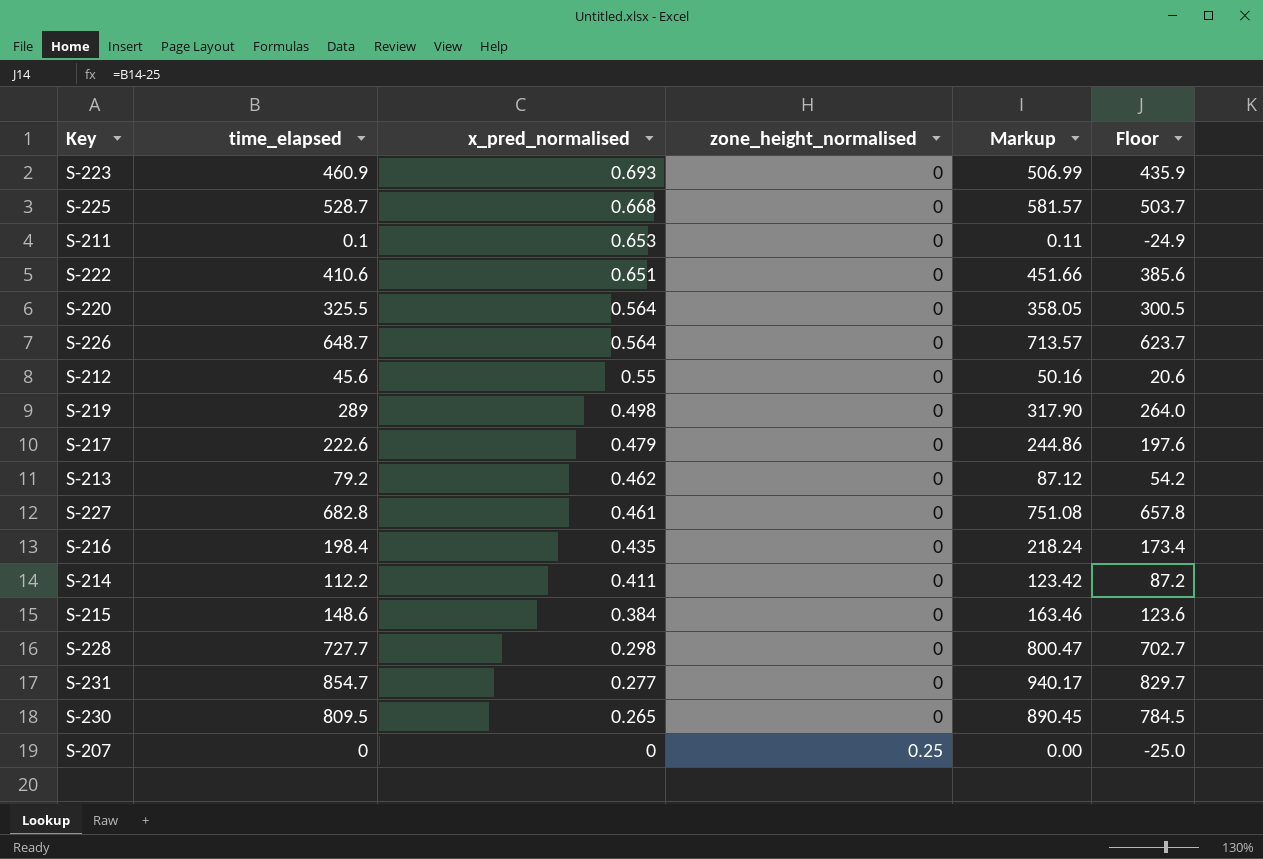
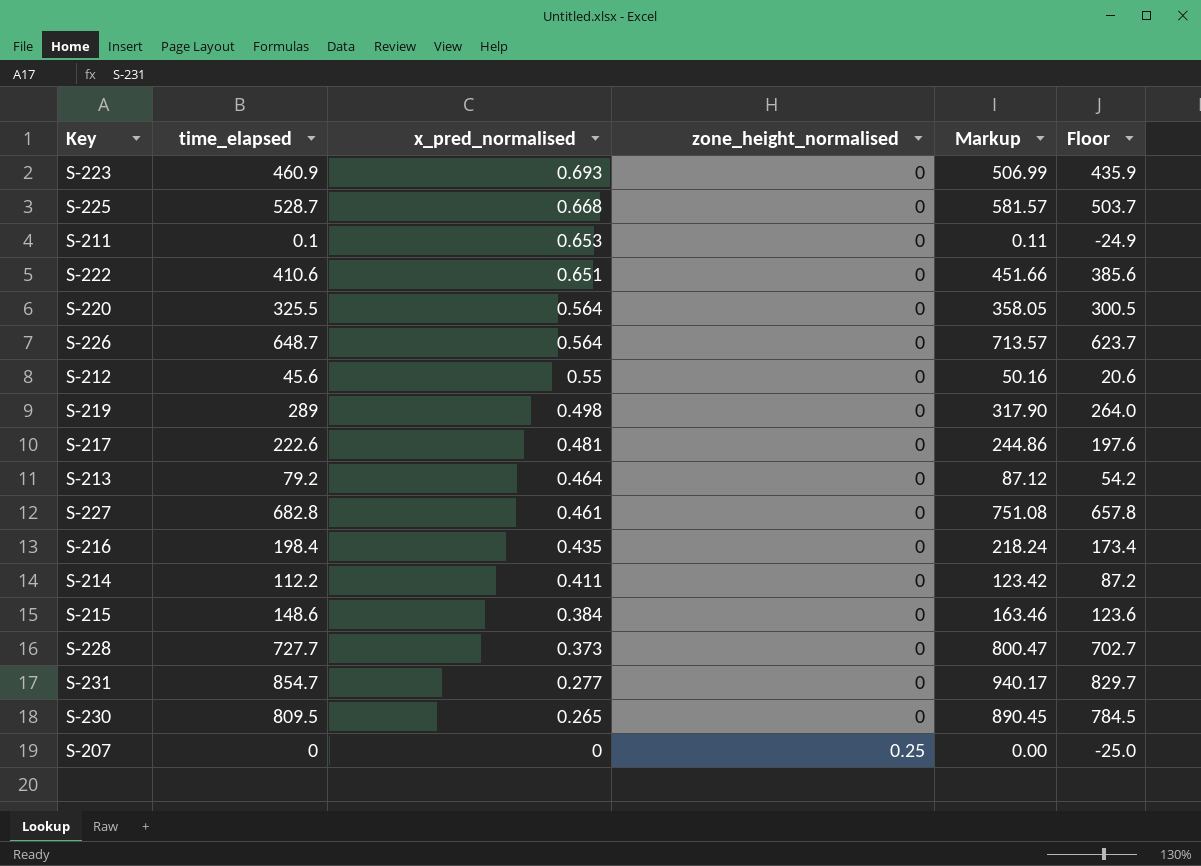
S-217 | x_pred_normalised: 0.479 -> 0.481
S-213 | x_pred_normalised: 0.462 -> 0.464
S-228 | x_pred_normalised: 0.298 -> 0.373

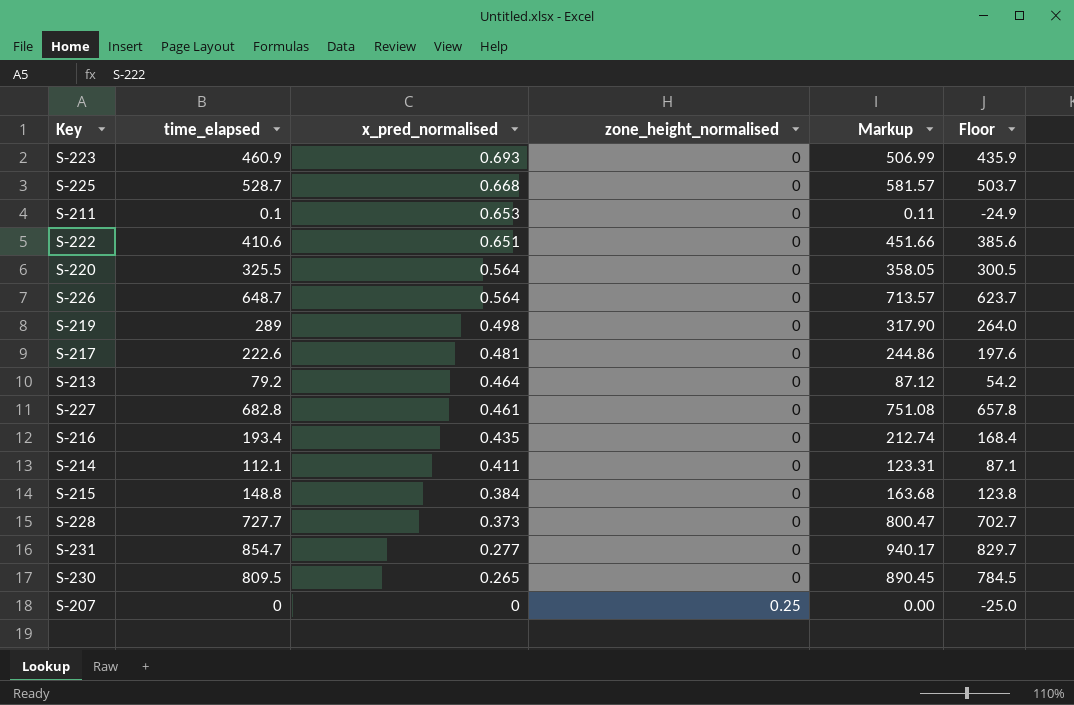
row S-212: 45.6 | 0.55 | 0 | 50.16 | 20.6 -> none
S-216 | time_elapsed: 198.4 -> 193.4
S-216 | Markup: 218.24 -> 212.74
S-216 | Floor: 173.4 -> 168.4
S-214 | time_elapsed: 112.2 -> 112.1
S-214 | Markup: 123.42 -> 123.31
S-214 | Floor: 87.2 -> 87.1
S-215 | time_elapsed: 148.6 -> 148.8
S-215 | Markup: 163.46 -> 163.68
S-215 | Floor: 123.6 -> 123.8

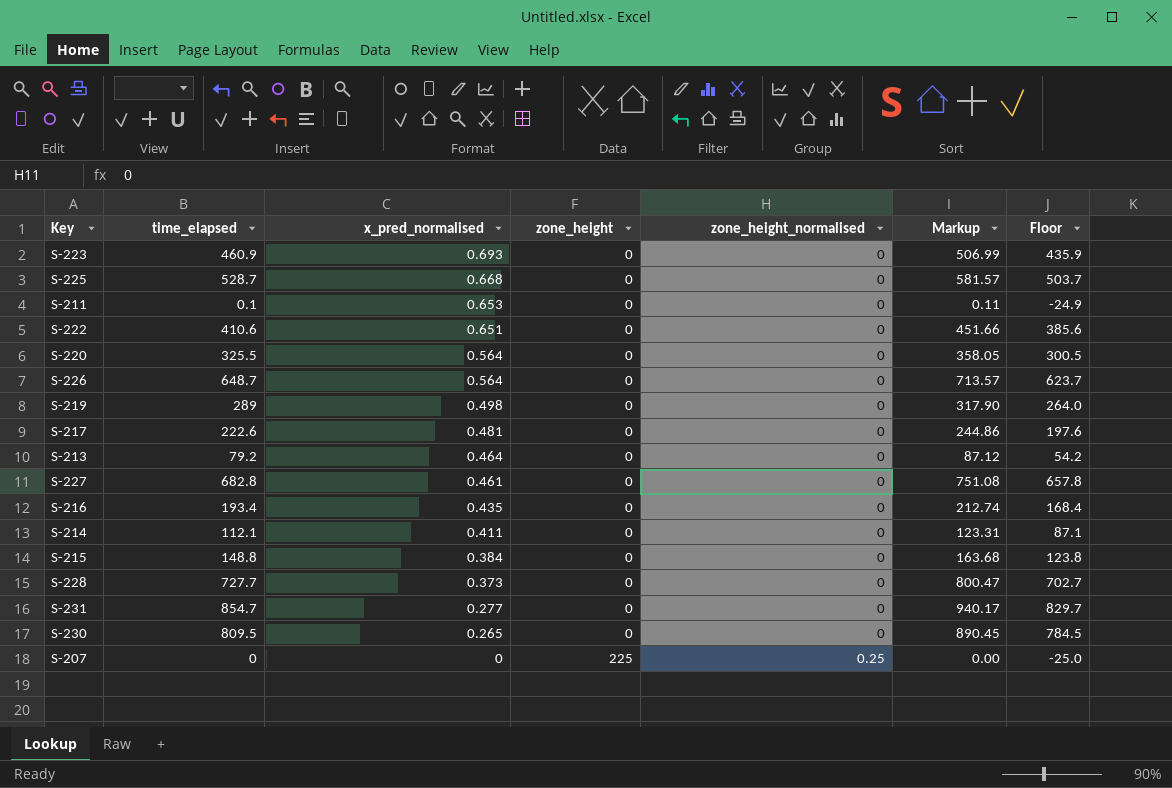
column zone_height | position: none -> 4

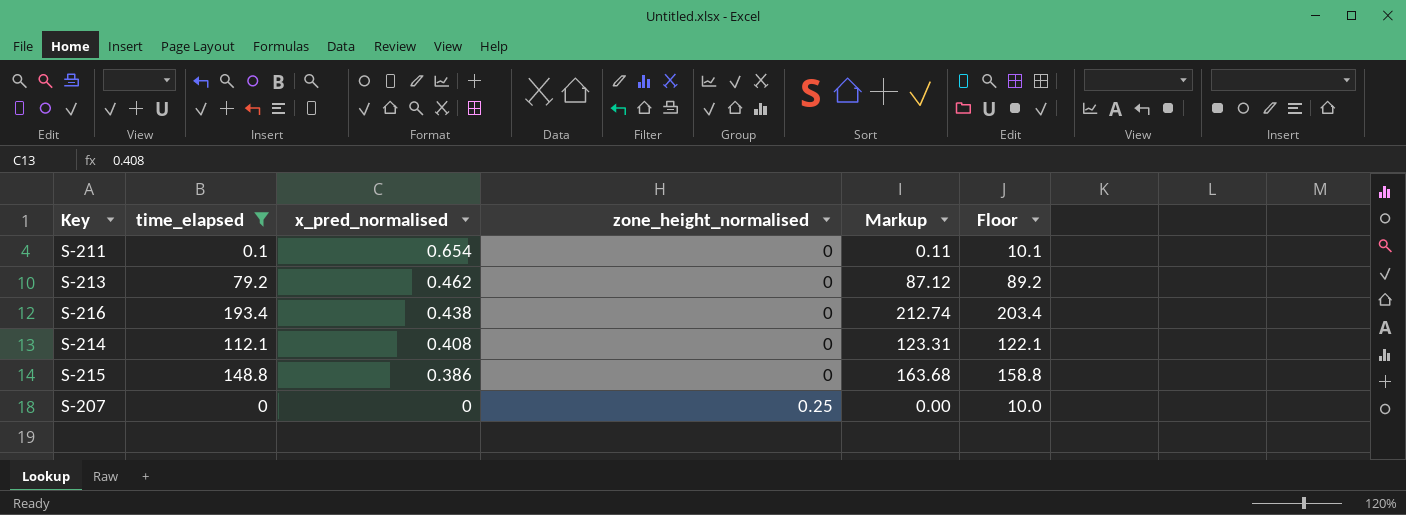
filter: none -> time_elapsed <= 193.4
column zone_height | position: 4 -> none
column Floor | formula: [time_elapsed] - 25 -> [time_elapsed] + 10
S-211 | x_pred_normalised: 0.653 -> 0.654
S-213 | x_pred_normalised: 0.464 -> 0.462
S-216 | x_pred_normalised: 0.435 -> 0.438
S-214 | x_pred_normalised: 0.411 -> 0.408
S-215 | x_pred_normalised: 0.384 -> 0.386

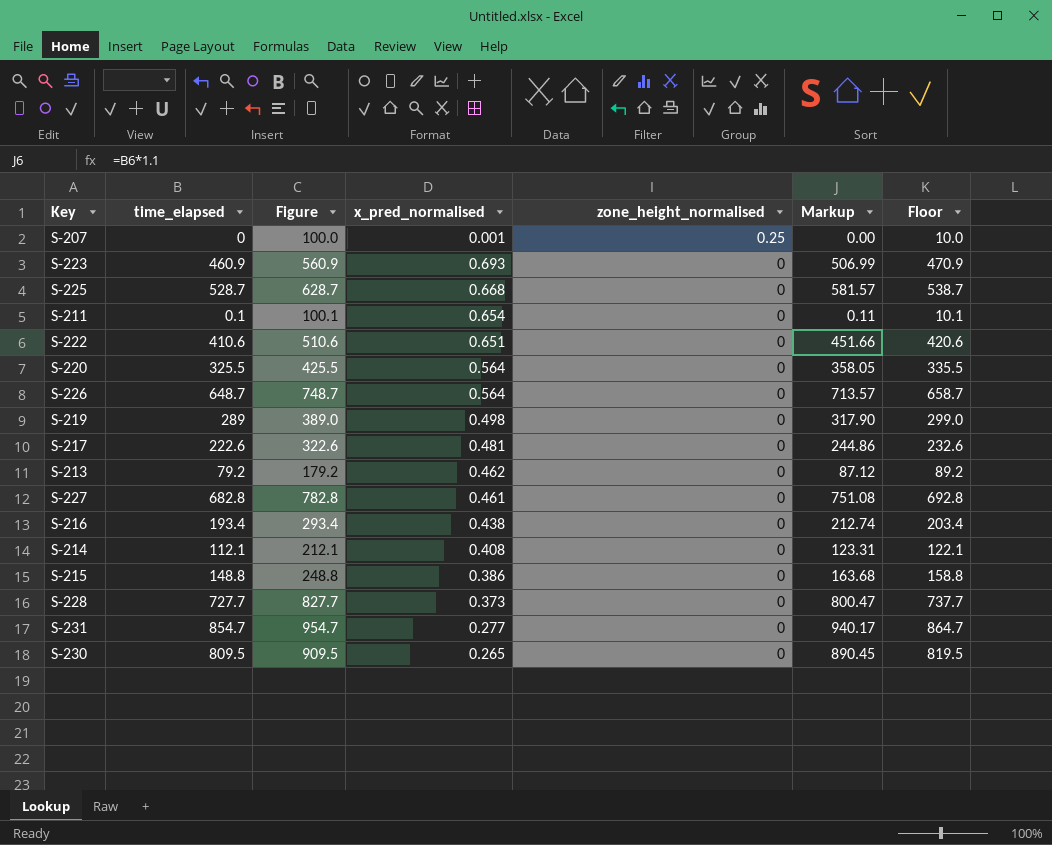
filter: time_elapsed <= 193.4 -> none
row order: x_pred_normalised descending -> zone_height_normalised descending
column Figure | formula: none -> [time_elapsed] + 100
S-207 | x_pred_normalised: 0 -> 0.001

